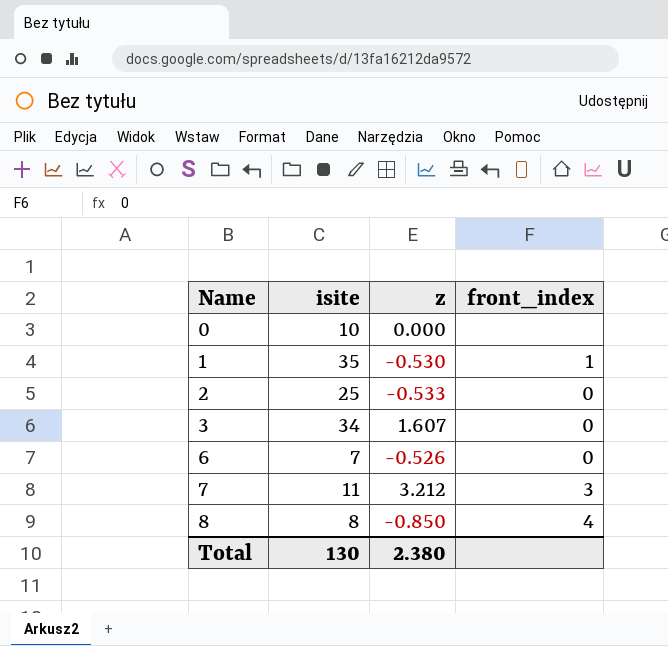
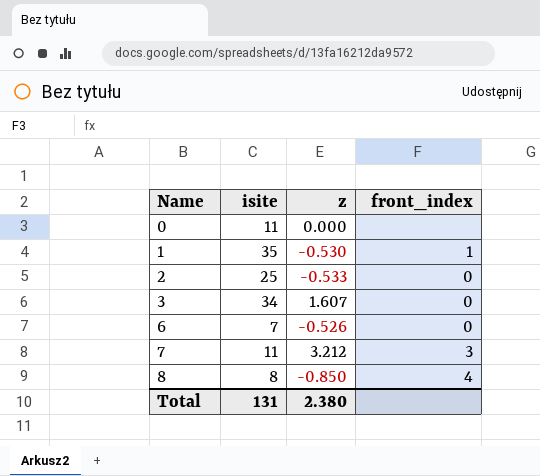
0 | isite: 10 -> 11
Total | isite: 130 -> 131

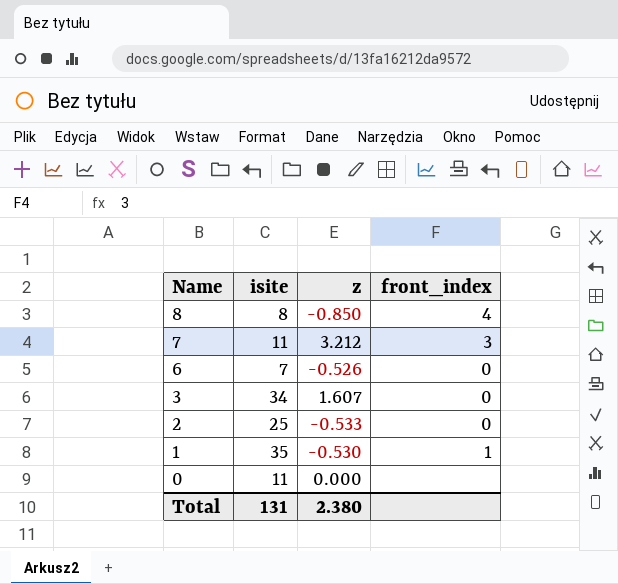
row order: Name ascending -> Name descending

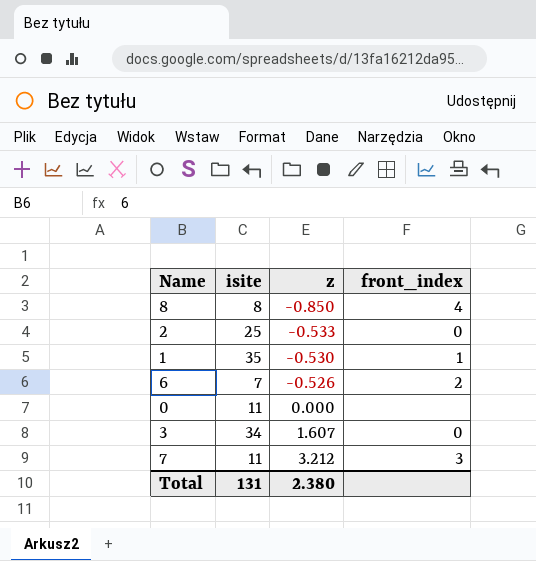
row order: Name descending -> z ascending
6 | front_index: 0 -> 2

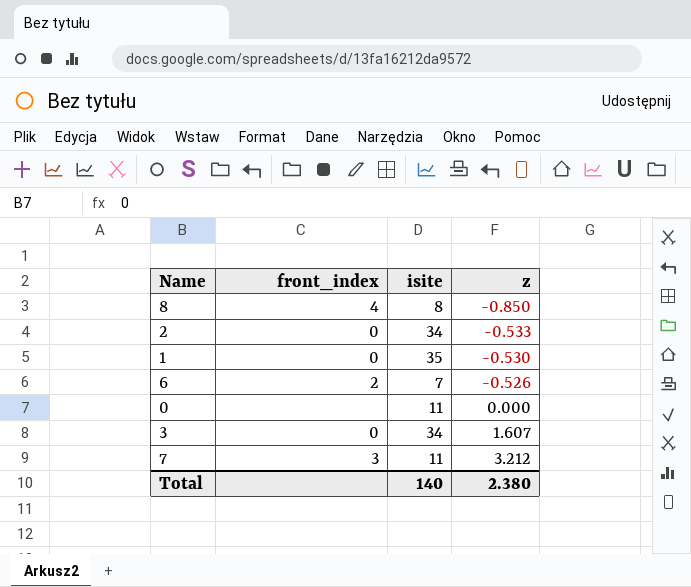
column front_index | position: 4 -> 2
2 | isite: 25 -> 34
1 | front_index: 1 -> 0
Total | isite: 131 -> 140

